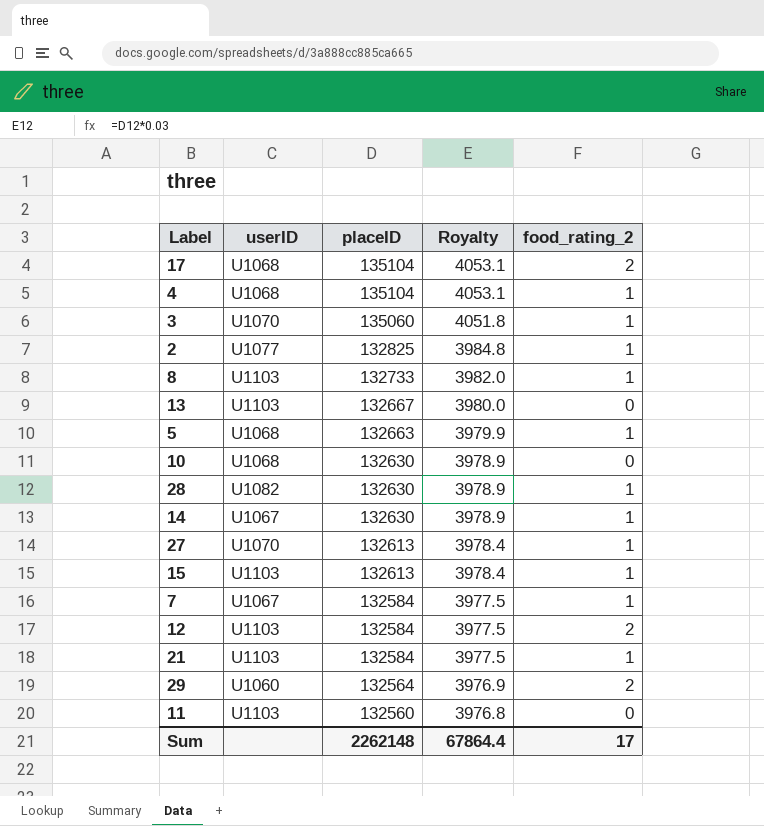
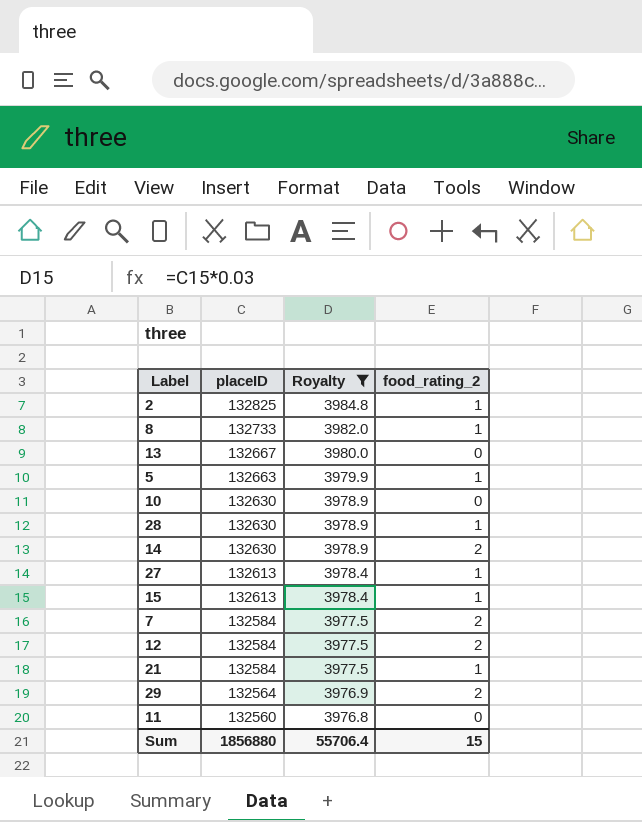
filter: none -> Royalty <= 3984.8
column userID | position: 2 -> none
14 | food_rating_2: 1 -> 2
7 | food_rating_2: 1 -> 2
Sum | placeID: 2262148 -> 1856880
Sum | Royalty: 67864.4 -> 55706.4
Sum | food_rating_2: 17 -> 15

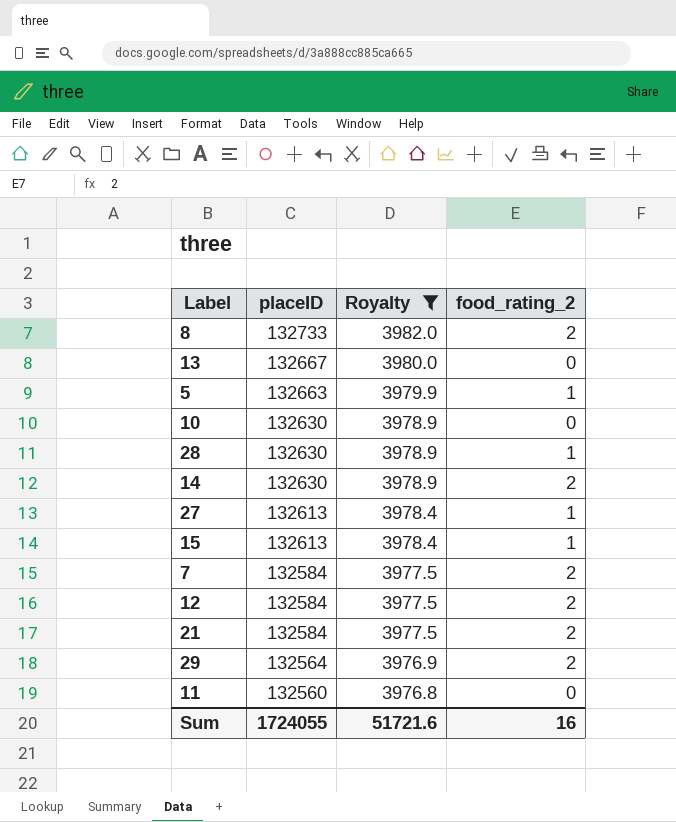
row 2: 132825 | 3984.8 | 1 -> none
8 | food_rating_2: 1 -> 2
21 | food_rating_2: 1 -> 2
Sum | placeID: 1856880 -> 1724055
Sum | Royalty: 55706.4 -> 51721.6
Sum | food_rating_2: 15 -> 16

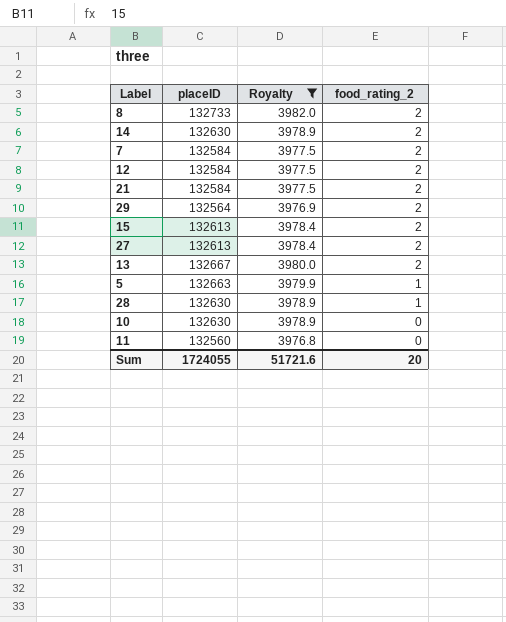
row order: placeID descending -> food_rating_2 descending
15 | food_rating_2: 1 -> 2
27 | food_rating_2: 1 -> 2
13 | food_rating_2: 0 -> 2
Sum | food_rating_2: 16 -> 20

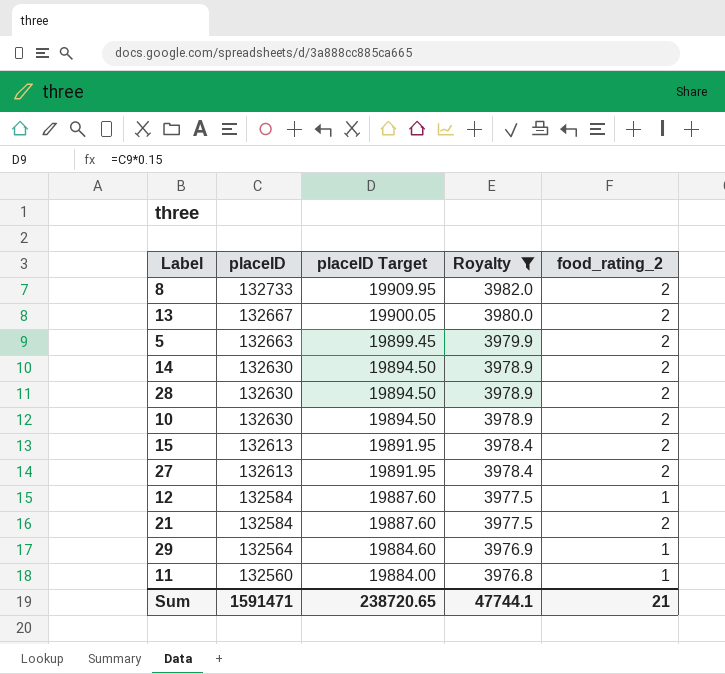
row order: food_rating_2 descending -> placeID descending
column placeID Target | formula: none -> [placeID] * 0.15
row 7: 132584 | 3977.5 | 2 -> none
5 | food_rating_2: 1 -> 2
28 | food_rating_2: 1 -> 2
10 | food_rating_2: 0 -> 2
12 | food_rating_2: 2 -> 1
29 | food_rating_2: 2 -> 1
11 | food_rating_2: 0 -> 1
Sum | placeID: 1724055 -> 1591471
Sum | Royalty: 51721.6 -> 47744.1
Sum | food_rating_2: 20 -> 21

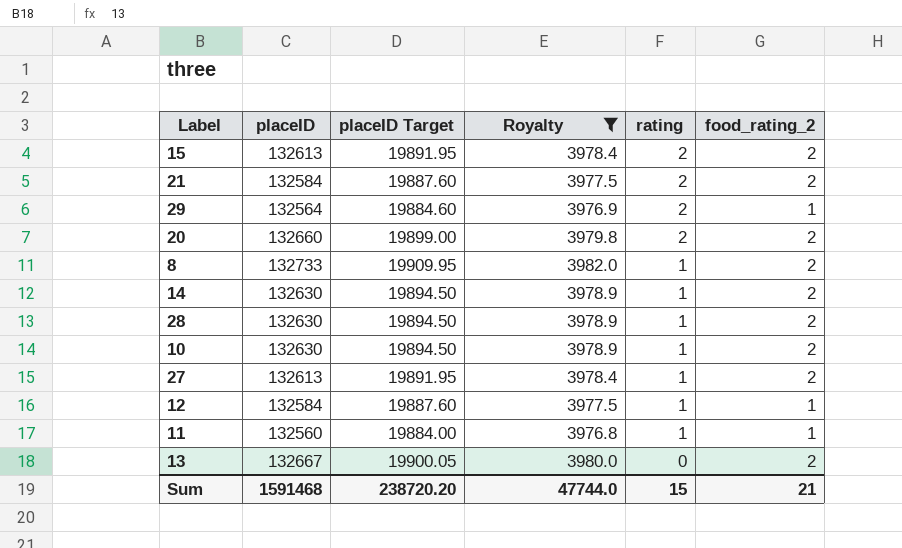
row order: placeID descending -> rating descending
column rating | position: none -> 5
row 5: 132663 | 19899.45 | 3979.9 | 2 -> none
row 20: none -> 132660 | 19899.00 | 3979.8 | 2 | 2
Sum | placeID: 1591471 -> 1591468
Sum | placeID Target: 238720.65 -> 238720.20
Sum | Royalty: 47744.1 -> 47744.0

